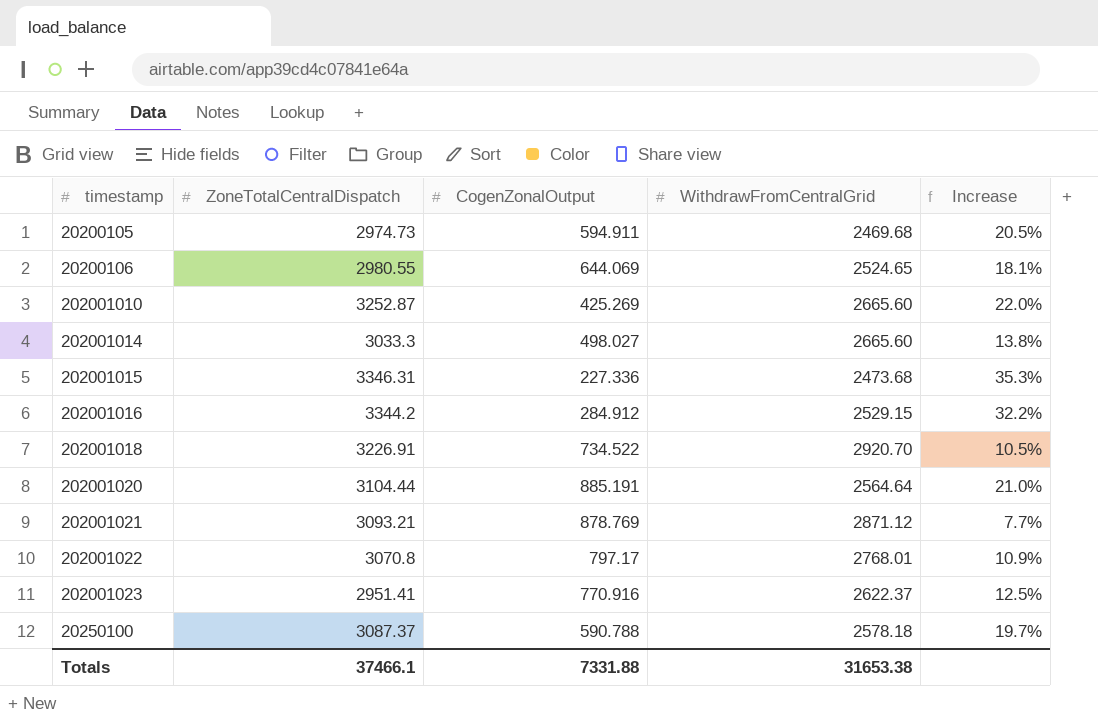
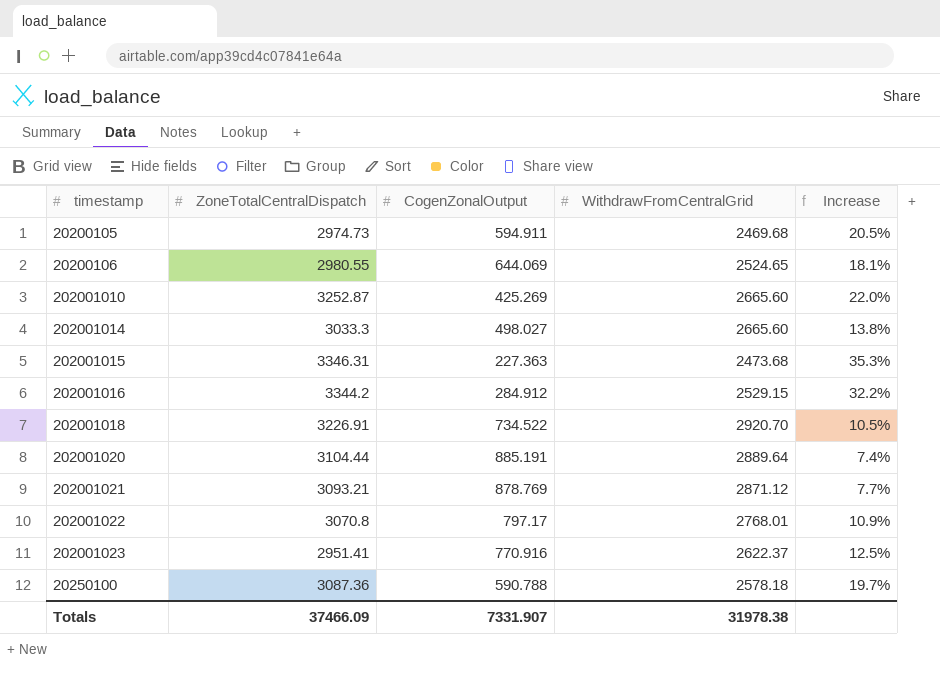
202001015 | CogenZonalOutput: 227.336 -> 227.363
202001020 | WithdrawFromCentralGrid: 2564.64 -> 2889.64
202001020 | Increase: 21.0% -> 7.4%
20250100 | ZoneTotalCentralDispatch: 3087.37 -> 3087.36
Totals | ZoneTotalCentralDispatch: 37466.1 -> 37466.09
Totals | CogenZonalOutput: 7331.88 -> 7331.907
Totals | WithdrawFromCentralGrid: 31653.38 -> 31978.38

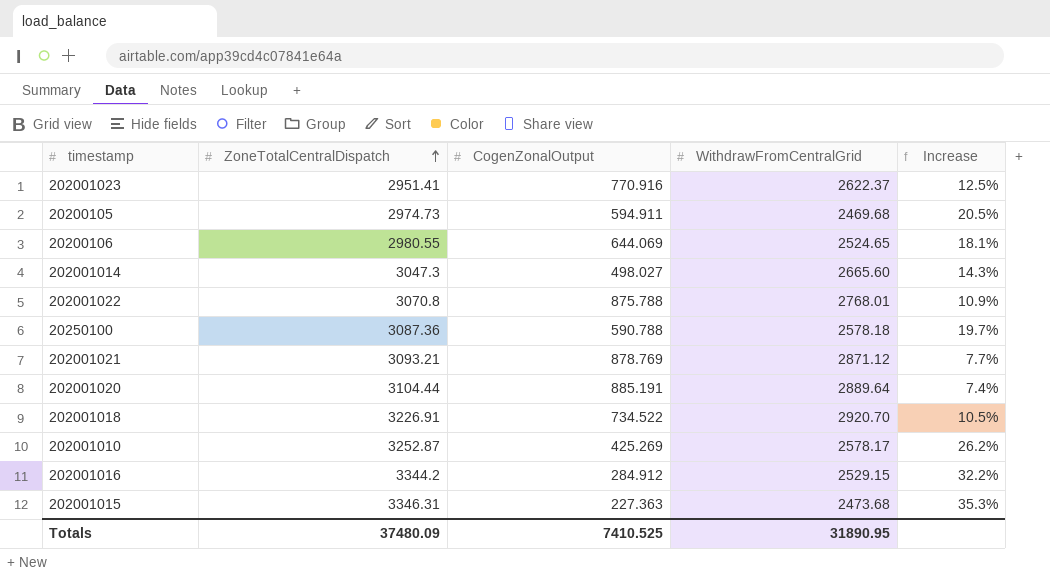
row order: none -> ZoneTotalCentralDispatch ascending
202001014 | ZoneTotalCentralDispatch: 3033.3 -> 3047.3
202001014 | Increase: 13.8% -> 14.3%
202001022 | CogenZonalOutput: 797.17 -> 875.788
202001010 | WithdrawFromCentralGrid: 2665.60 -> 2578.17
202001010 | Increase: 22.0% -> 26.2%
Totals | ZoneTotalCentralDispatch: 37466.09 -> 37480.09
Totals | CogenZonalOutput: 7331.907 -> 7410.525
Totals | WithdrawFromCentralGrid: 31978.38 -> 31890.95

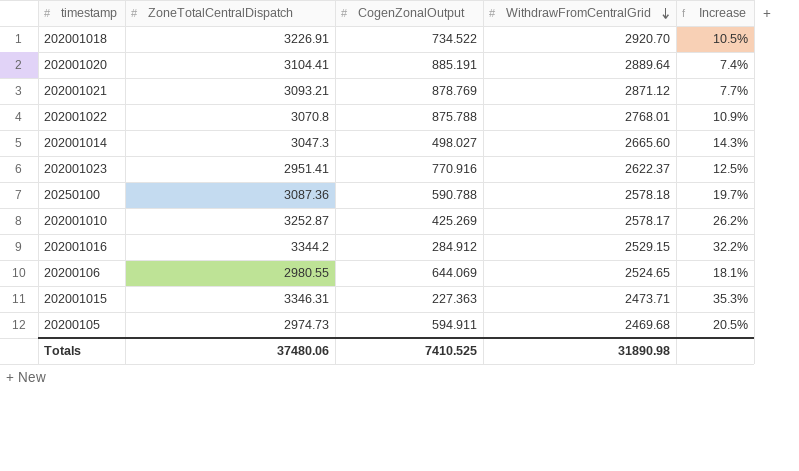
row order: ZoneTotalCentralDispatch ascending -> WithdrawFromCentralGrid descending
202001020 | ZoneTotalCentralDispatch: 3104.44 -> 3104.41
202001015 | WithdrawFromCentralGrid: 2473.68 -> 2473.71
Totals | ZoneTotalCentralDispatch: 37480.09 -> 37480.06
Totals | WithdrawFromCentralGrid: 31890.95 -> 31890.98

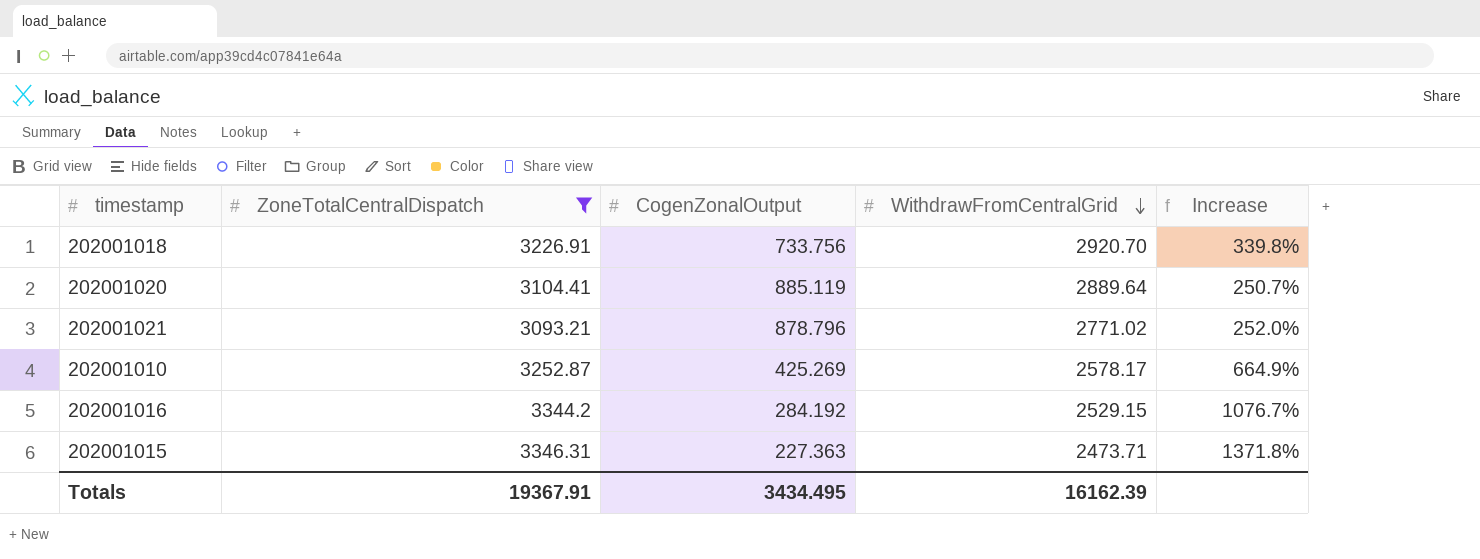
filter: none -> ZoneTotalCentralDispatch >= 3093.21
column Increase | formula: ([ZoneTotalCentralDispatch] - [WithdrawFromCentralGrid]) / [WithdrawFromCentralGrid] -> ([ZoneTotalCentralDispatch] - [CogenZonalOutput]) / [CogenZonalOutput]
202001018 | CogenZonalOutput: 734.522 -> 733.756
202001020 | CogenZonalOutput: 885.191 -> 885.119
202001021 | CogenZonalOutput: 878.769 -> 878.796
202001021 | WithdrawFromCentralGrid: 2871.12 -> 2771.02
202001016 | CogenZonalOutput: 284.912 -> 284.192
Totals | ZoneTotalCentralDispatch: 37480.06 -> 19367.91
Totals | CogenZonalOutput: 7410.525 -> 3434.495
Totals | WithdrawFromCentralGrid: 31890.98 -> 16162.39

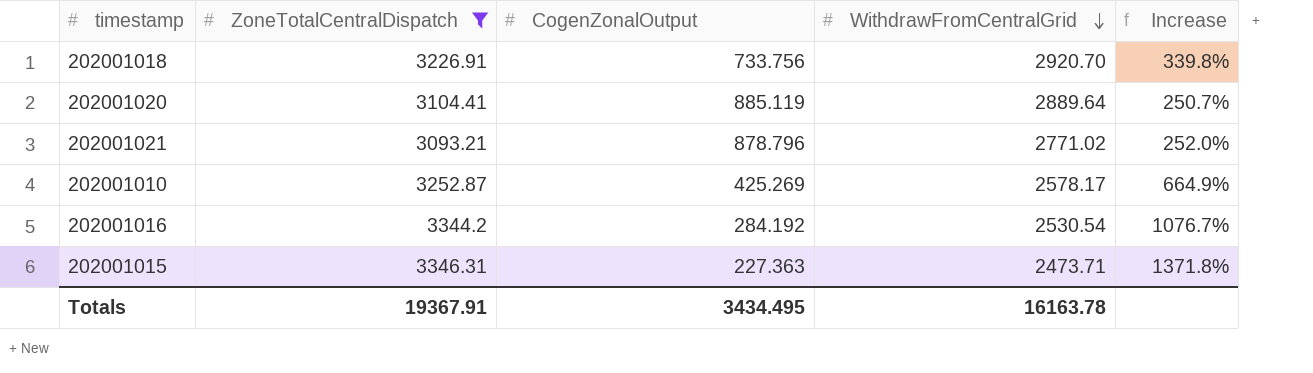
202001016 | WithdrawFromCentralGrid: 2529.15 -> 2530.54
Totals | WithdrawFromCentralGrid: 16162.39 -> 16163.78

